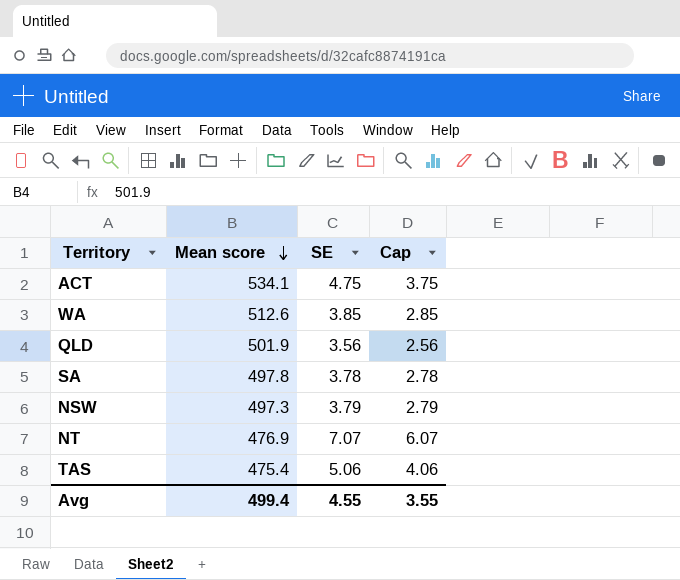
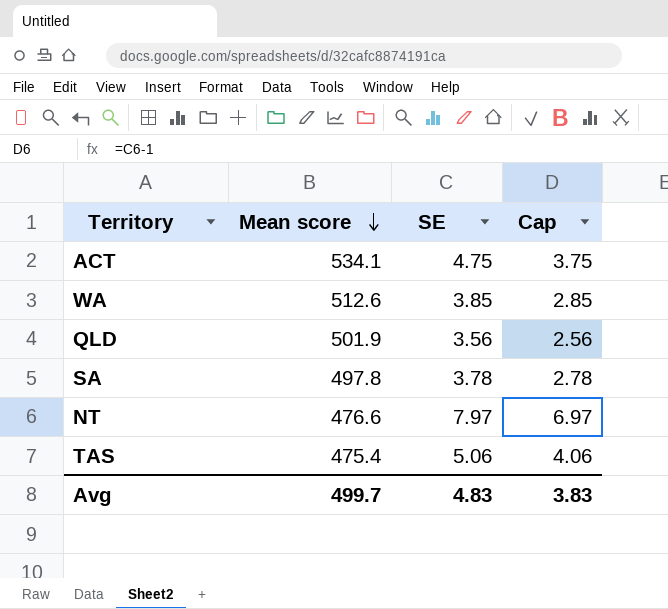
row NSW: 497.3 | 3.79 | 2.79 -> none
NT | Mean score: 476.9 -> 476.6
NT | SE: 7.07 -> 7.97
NT | Cap: 6.07 -> 6.97
Avg | Mean score: 499.4 -> 499.7
Avg | SE: 4.55 -> 4.83
Avg | Cap: 3.55 -> 3.83

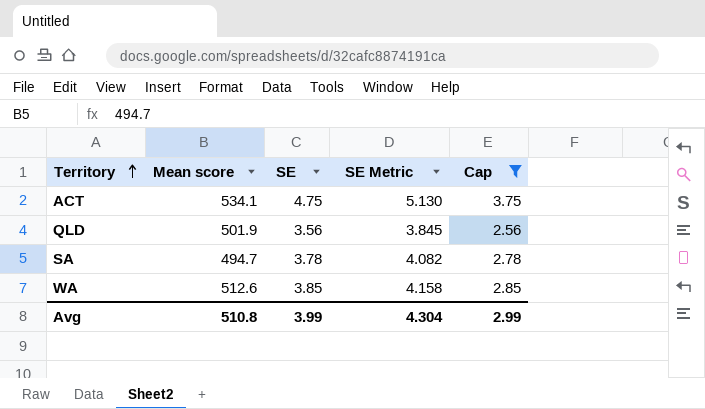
filter: none -> Cap <= 3.75
row order: Mean score descending -> Territory ascending
column SE Metric | formula: none -> [SE] * 1.08
SA | Mean score: 497.8 -> 494.7
Avg | Mean score: 499.7 -> 510.8
Avg | SE: 4.83 -> 3.99
Avg | Cap: 3.83 -> 2.99

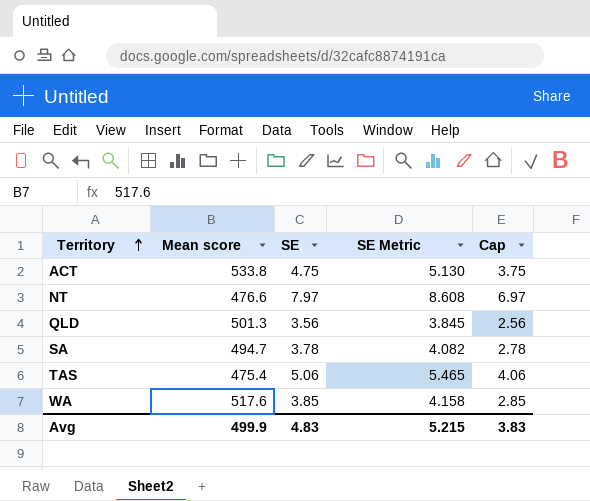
filter: Cap <= 3.75 -> none
ACT | Mean score: 534.1 -> 533.8
QLD | Mean score: 501.9 -> 501.3
WA | Mean score: 512.6 -> 517.6
Avg | Mean score: 510.8 -> 499.9
Avg | SE: 3.99 -> 4.83
Avg | SE Metric: 4.304 -> 5.215
Avg | Cap: 2.99 -> 3.83

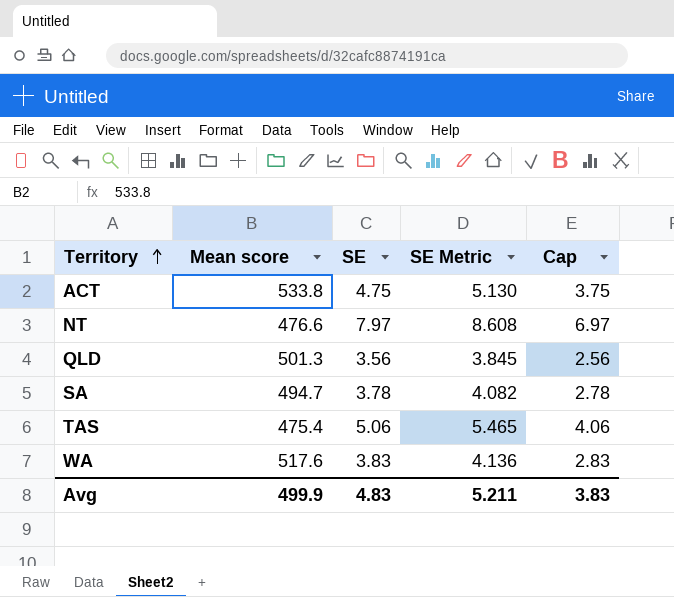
WA | SE: 3.85 -> 3.83
WA | SE Metric: 4.158 -> 4.136
WA | Cap: 2.85 -> 2.83
Avg | SE Metric: 5.215 -> 5.211

